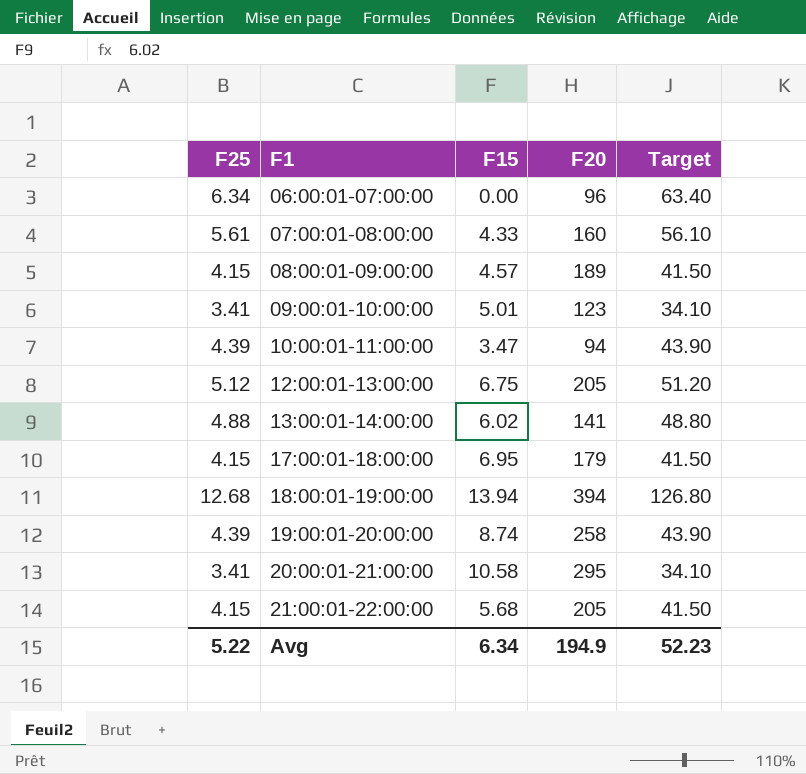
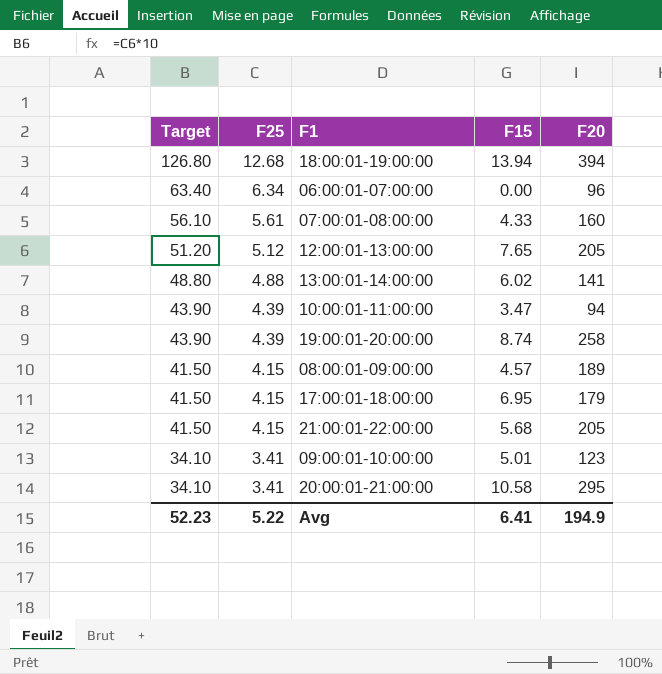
row order: F1 ascending -> Target descending
column Target | position: 5 -> 1
12:00:01-13:00:00 | F15: 6.75 -> 7.65
Avg | F15: 6.34 -> 6.41

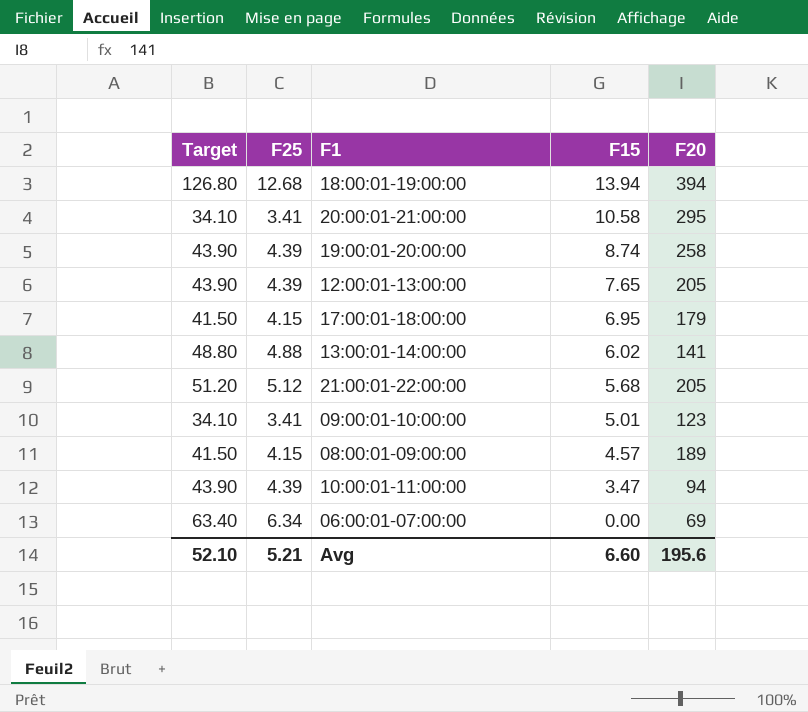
row order: Target descending -> F15 descending
row 07:00:01-08:00:00: 56.10 | 5.61 | 4.33 | 160 -> none
12:00:01-13:00:00 | Target: 51.20 -> 43.90
12:00:01-13:00:00 | F25: 5.12 -> 4.39
21:00:01-22:00:00 | Target: 41.50 -> 51.20
21:00:01-22:00:00 | F25: 4.15 -> 5.12
06:00:01-07:00:00 | F20: 96 -> 69
Avg | Target: 52.23 -> 52.10
Avg | F25: 5.22 -> 5.21
Avg | F15: 6.41 -> 6.60
Avg | F20: 194.9 -> 195.6

